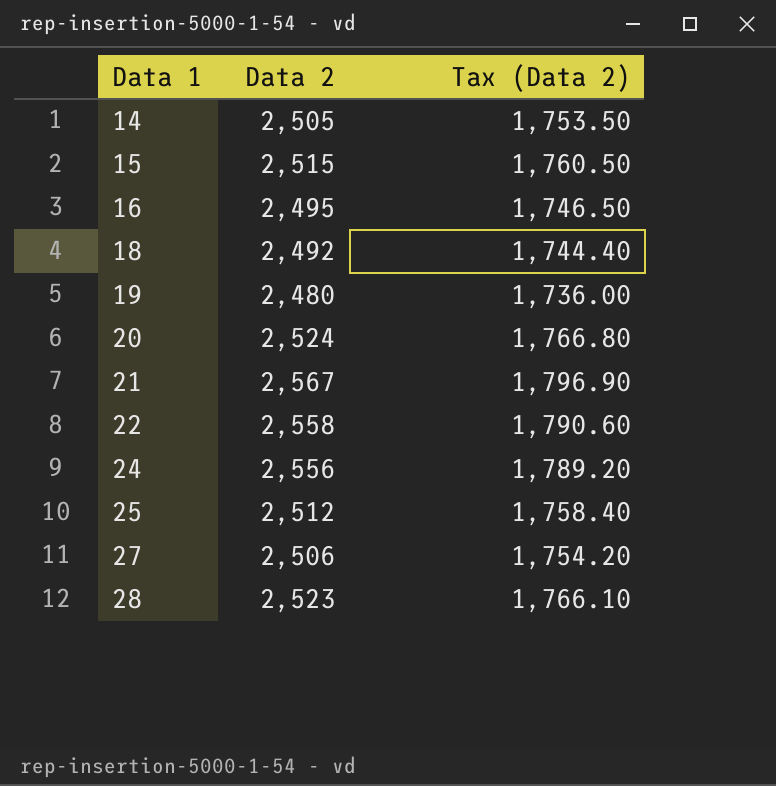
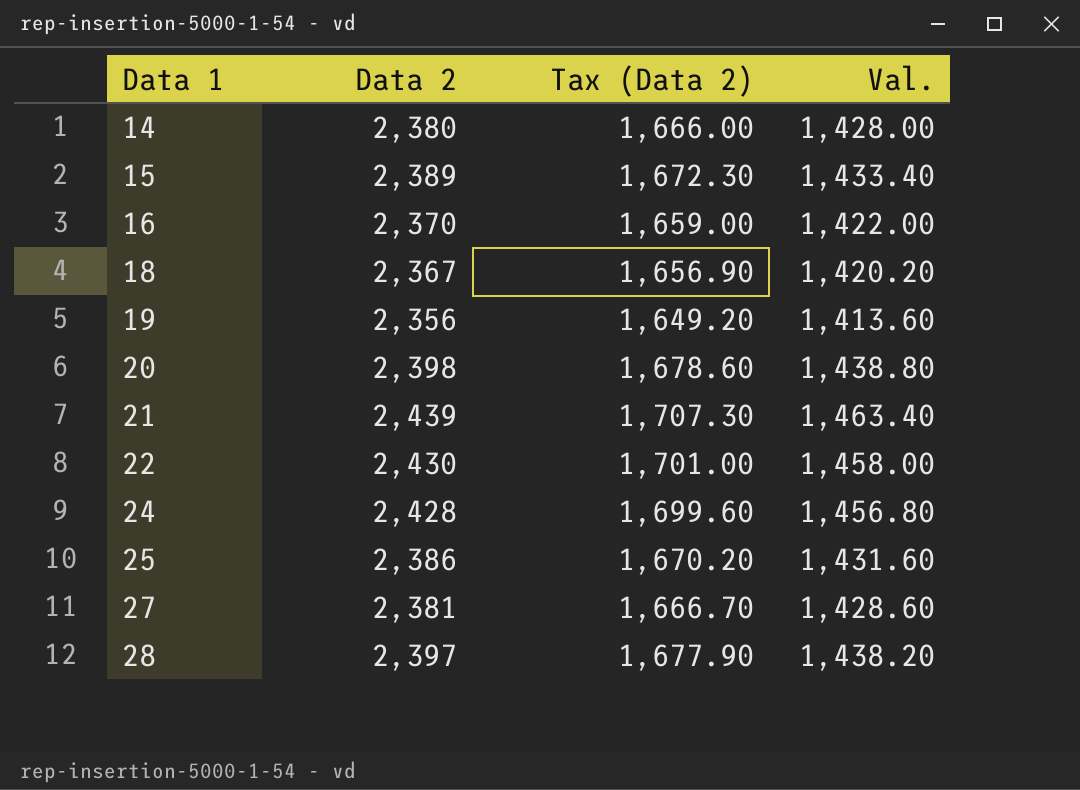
column Val. | formula: none -> [Data 2] * 0.6
14 | Data 2: 2,505 -> 2,380
14 | Tax (Data 2): 1,753.50 -> 1,666.00
15 | Data 2: 2,515 -> 2,389
15 | Tax (Data 2): 1,760.50 -> 1,672.30
16 | Data 2: 2,495 -> 2,370
16 | Tax (Data 2): 1,746.50 -> 1,659.00
18 | Data 2: 2,492 -> 2,367
18 | Tax (Data 2): 1,744.40 -> 1,656.90
19 | Data 2: 2,480 -> 2,356
19 | Tax (Data 2): 1,736.00 -> 1,649.20
20 | Data 2: 2,524 -> 2,398
20 | Tax (Data 2): 1,766.80 -> 1,678.60
21 | Data 2: 2,567 -> 2,439
21 | Tax (Data 2): 1,796.90 -> 1,707.30
22 | Data 2: 2,558 -> 2,430
22 | Tax (Data 2): 1,790.60 -> 1,701.00
24 | Data 2: 2,556 -> 2,428
24 | Tax (Data 2): 1,789.20 -> 1,699.60
25 | Data 2: 2,512 -> 2,386
25 | Tax (Data 2): 1,758.40 -> 1,670.20
27 | Data 2: 2,506 -> 2,381
27 | Tax (Data 2): 1,754.20 -> 1,666.70
28 | Data 2: 2,523 -> 2,397
28 | Tax (Data 2): 1,766.10 -> 1,677.90

